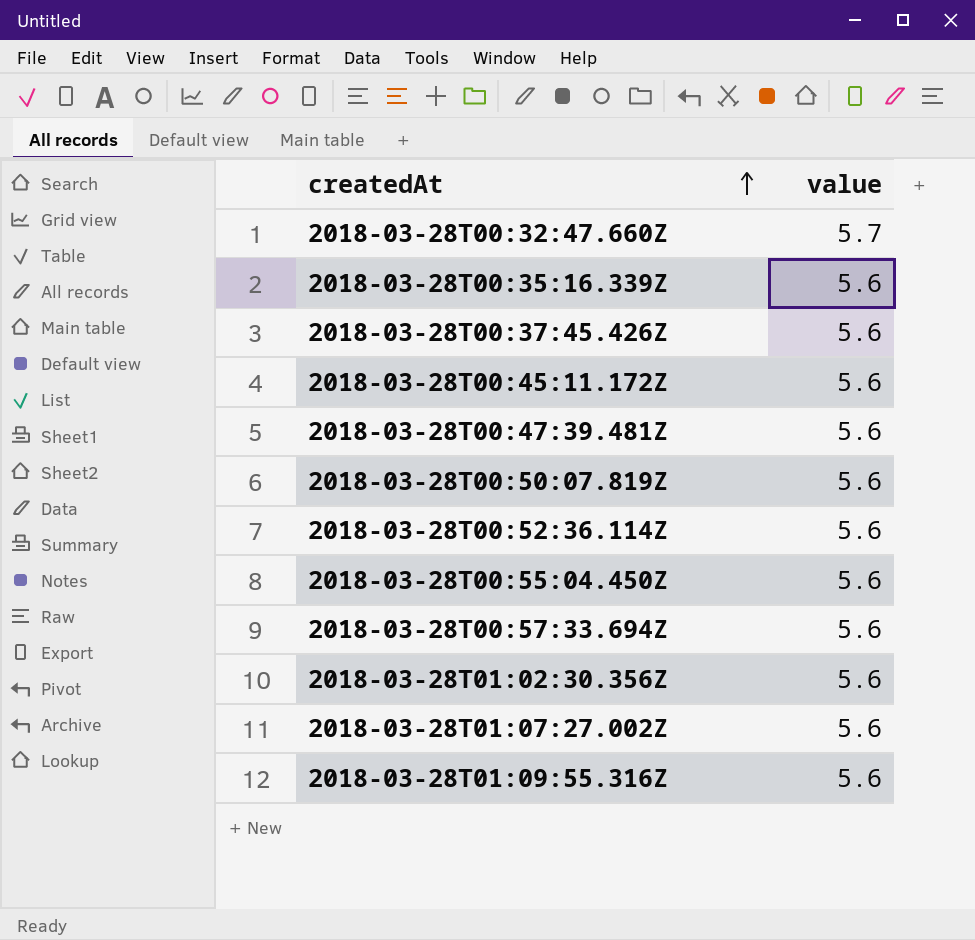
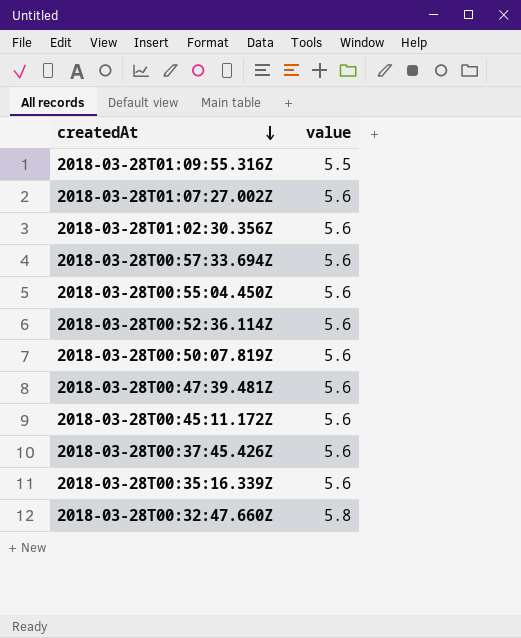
row order: createdAt ascending -> createdAt descending
2018-03-28T01:09:55.316Z | value: 5.6 -> 5.5
2018-03-28T00:32:47.660Z | value: 5.7 -> 5.8

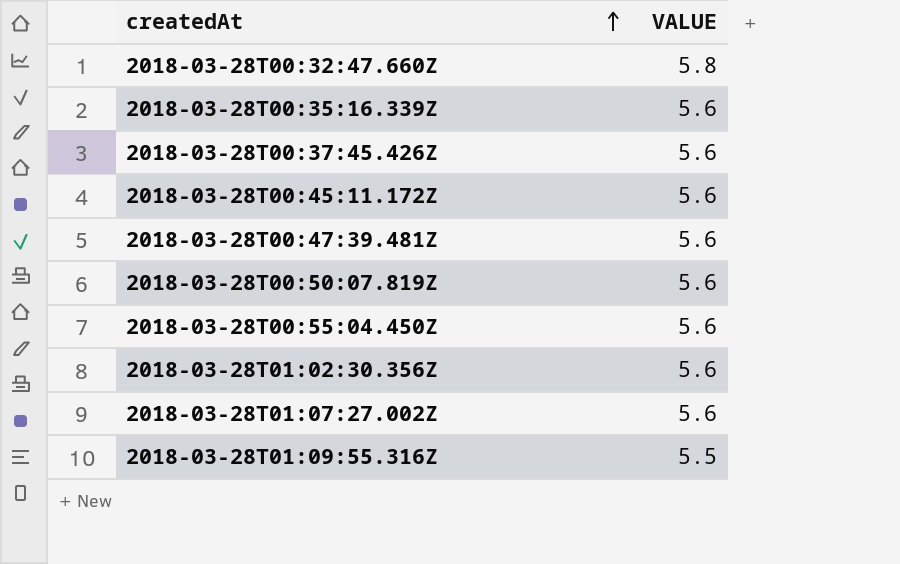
row order: createdAt descending -> createdAt ascending
column name: value -> VALUE
row 2018-03-28T00:57:33.694Z: 5.6 -> none
row 2018-03-28T00:52:36.114Z: 5.6 -> none

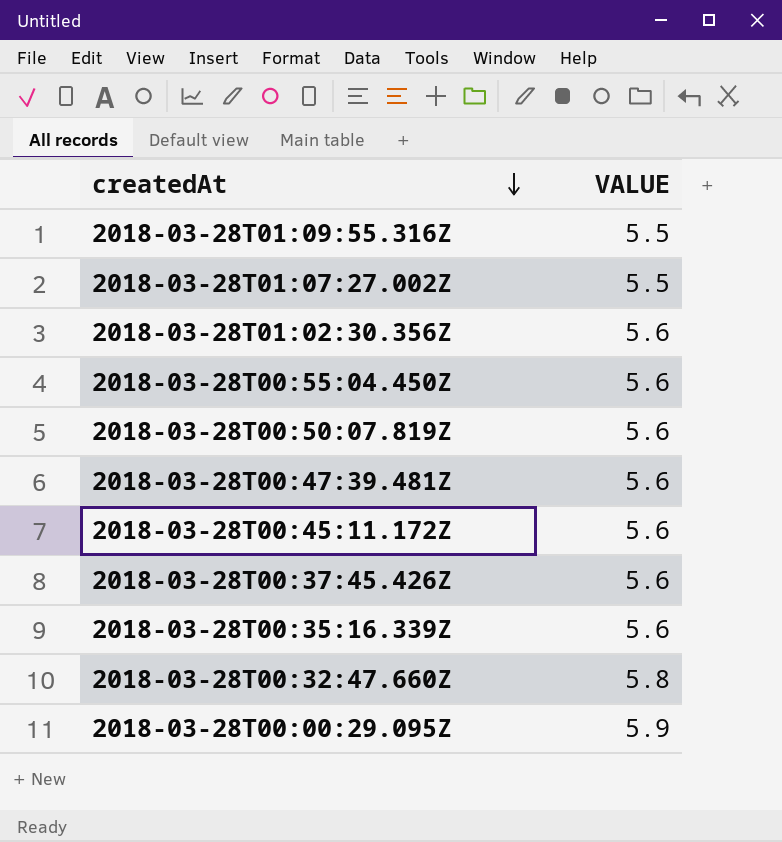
row order: createdAt ascending -> createdAt descending
2018-03-28T01:07:27.002Z | VALUE: 5.6 -> 5.5
row 2018-03-28T00:00:29.095Z: none -> 5.9

